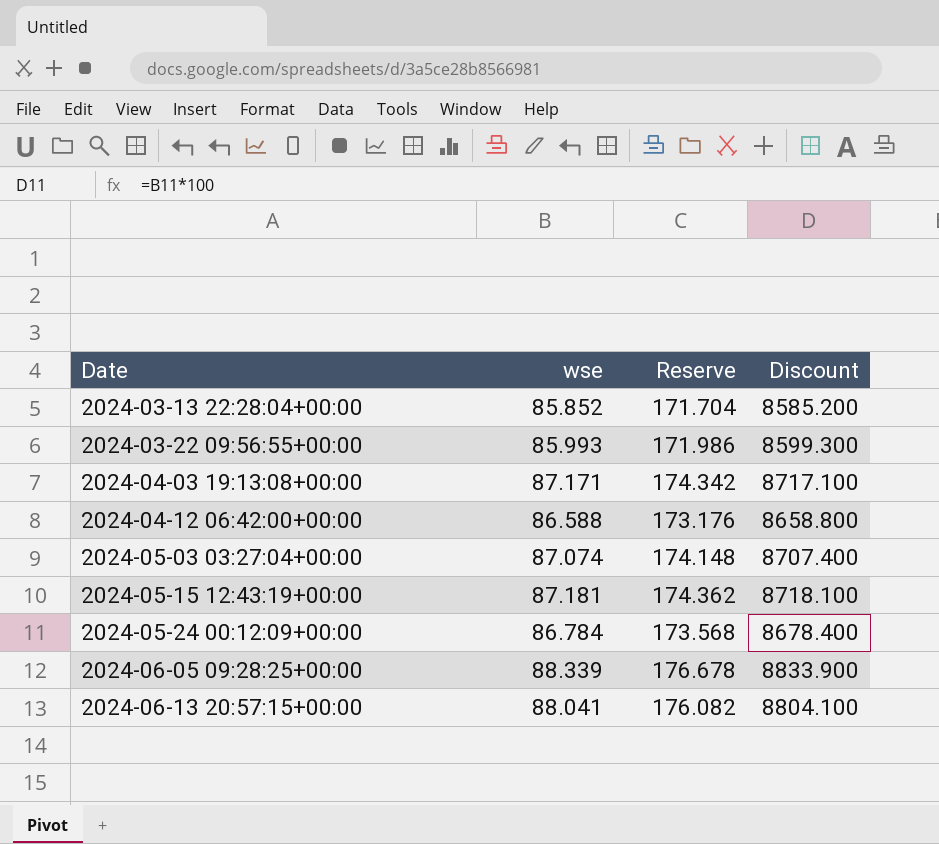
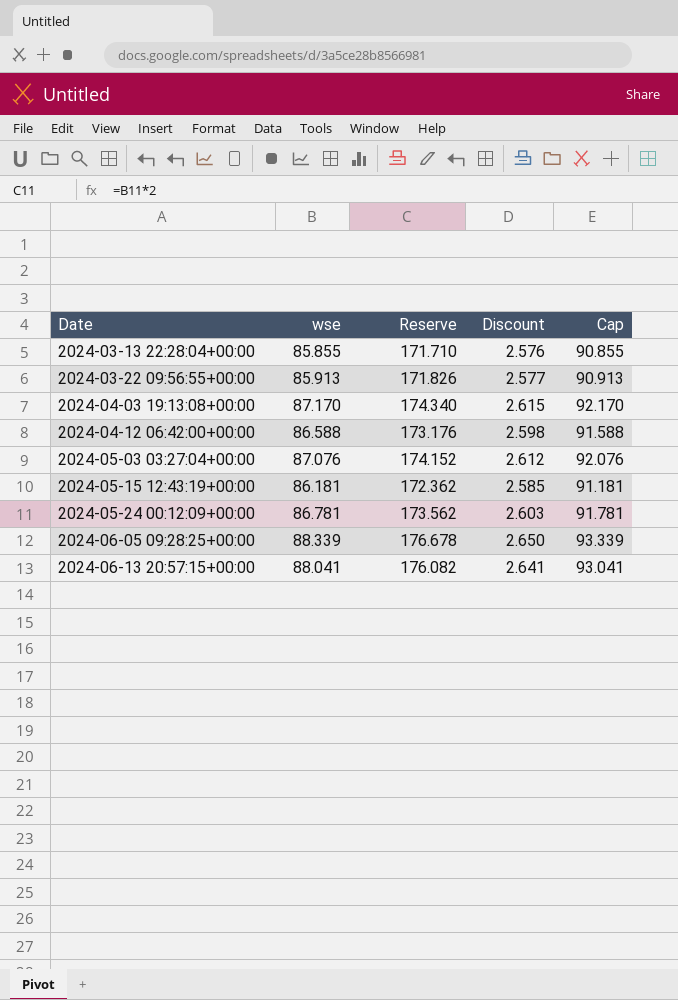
column Discount | formula: [wse] * 100 -> [wse] * 0.03
column Cap | formula: none -> [wse] + 5
2024-03-13 22:28:04+00:00 | wse: 85.852 -> 85.855
2024-03-13 22:28:04+00:00 | Reserve: 171.704 -> 171.710
2024-03-22 09:56:55+00:00 | wse: 85.993 -> 85.913
2024-03-22 09:56:55+00:00 | Reserve: 171.986 -> 171.826
2024-04-03 19:13:08+00:00 | wse: 87.171 -> 87.170
2024-04-03 19:13:08+00:00 | Reserve: 174.342 -> 174.340
2024-05-03 03:27:04+00:00 | wse: 87.074 -> 87.076
2024-05-03 03:27:04+00:00 | Reserve: 174.148 -> 174.152
2024-05-15 12:43:19+00:00 | wse: 87.181 -> 86.181
2024-05-15 12:43:19+00:00 | Reserve: 174.362 -> 172.362
2024-05-24 00:12:09+00:00 | wse: 86.784 -> 86.781
2024-05-24 00:12:09+00:00 | Reserve: 173.568 -> 173.562

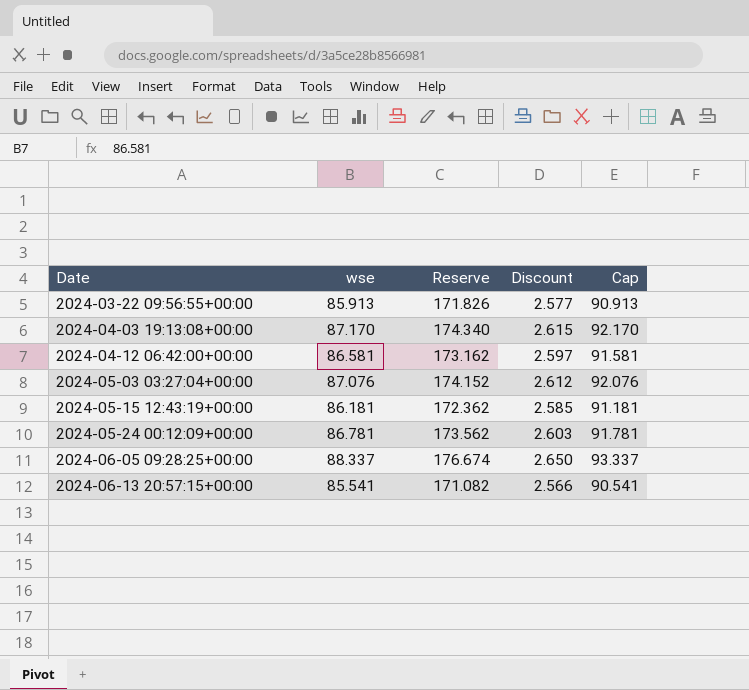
row 2024-03-13 22:28:04+00:00: 85.855 | 171.710 | 2.576 | 90.855 -> none
2024-04-12 06:42:00+00:00 | wse: 86.588 -> 86.581
2024-04-12 06:42:00+00:00 | Reserve: 173.176 -> 173.162
2024-04-12 06:42:00+00:00 | Discount: 2.598 -> 2.597
2024-04-12 06:42:00+00:00 | Cap: 91.588 -> 91.581
2024-06-05 09:28:25+00:00 | wse: 88.339 -> 88.337
2024-06-05 09:28:25+00:00 | Reserve: 176.678 -> 176.674
2024-06-05 09:28:25+00:00 | Cap: 93.339 -> 93.337
2024-06-13 20:57:15+00:00 | wse: 88.041 -> 85.541
2024-06-13 20:57:15+00:00 | Reserve: 176.082 -> 171.082
2024-06-13 20:57:15+00:00 | Discount: 2.641 -> 2.566
2024-06-13 20:57:15+00:00 | Cap: 93.041 -> 90.541

